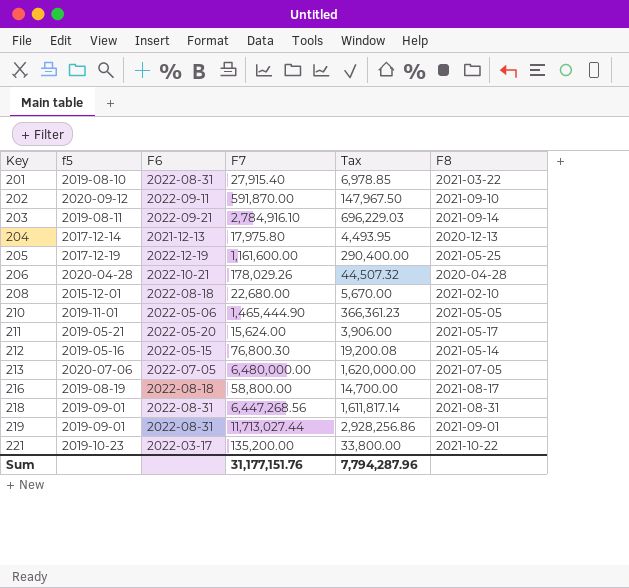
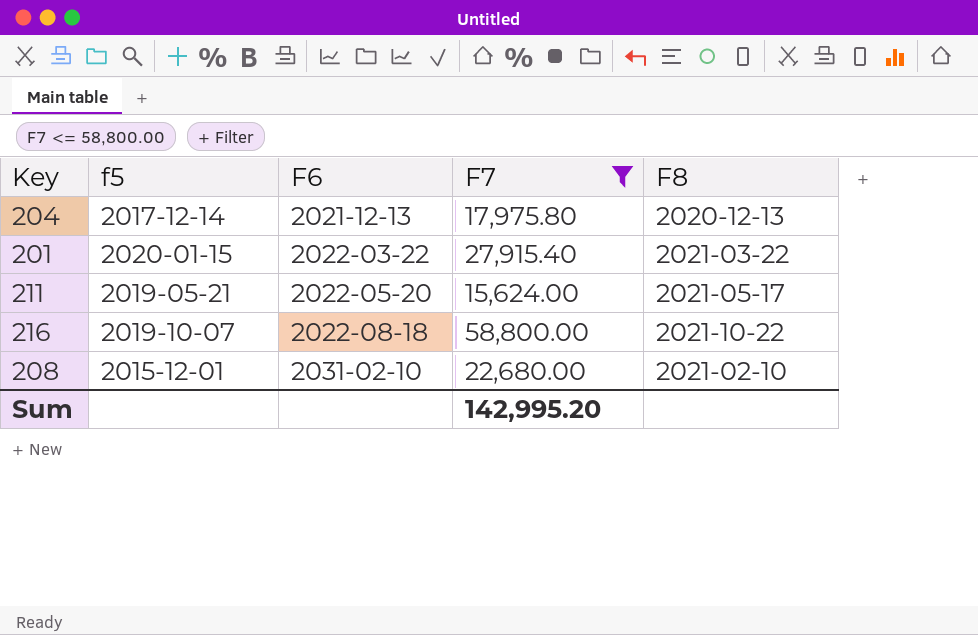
filter: none -> F7 <= 58,800.00
row order: Key ascending -> F6 ascending
column Tax | formula: [F7] * 0.25 -> none
201 | f5: 2019-08-10 -> 2020-01-15
201 | F6: 2022-08-31 -> 2022-03-22
216 | f5: 2019-08-19 -> 2019-10-07
216 | F8: 2021-08-17 -> 2021-10-22
208 | F6: 2022-08-18 -> 2031-02-10
Sum | F7: 31,177,151.76 -> 142,995.20

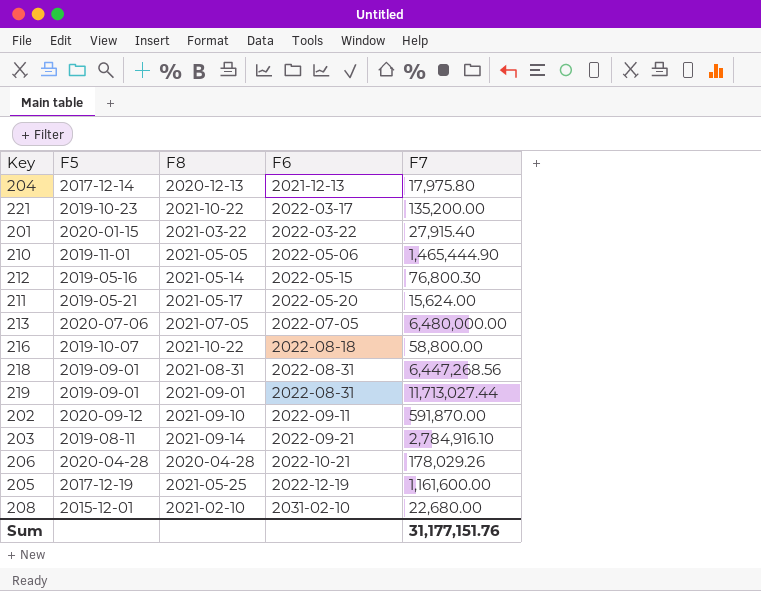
filter: F7 <= 58,800.00 -> none
column name: f5 -> F5
column F8 | position: 5 -> 3
Sum | F7: 142,995.20 -> 31,177,151.76

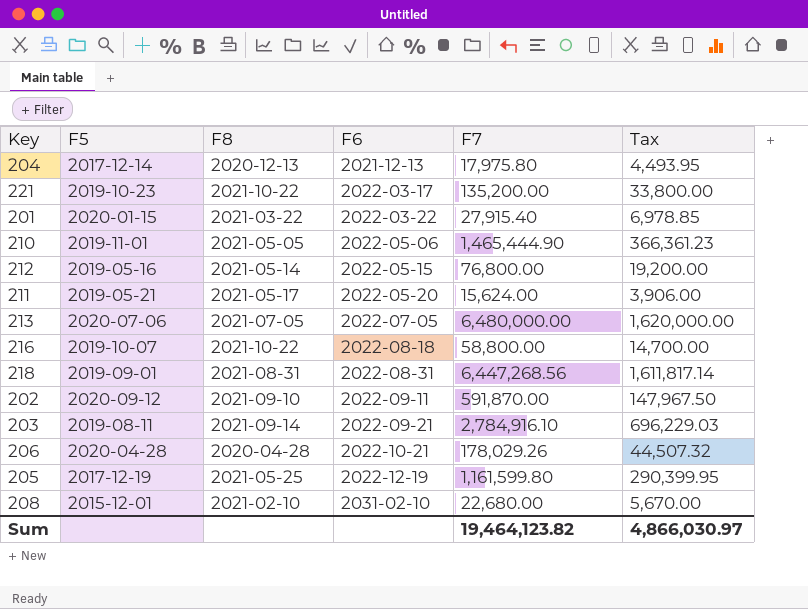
column Tax | formula: none -> [F7] * 0.25
row 219: 2019-09-01 | 2021-09-01 | 2022-08-31 | 11,713,027.44 -> none
212 | F7: 76,800.30 -> 76,800.00
205 | F7: 1,161,600.00 -> 1,161,599.80
Sum | F7: 31,177,151.76 -> 19,464,123.82

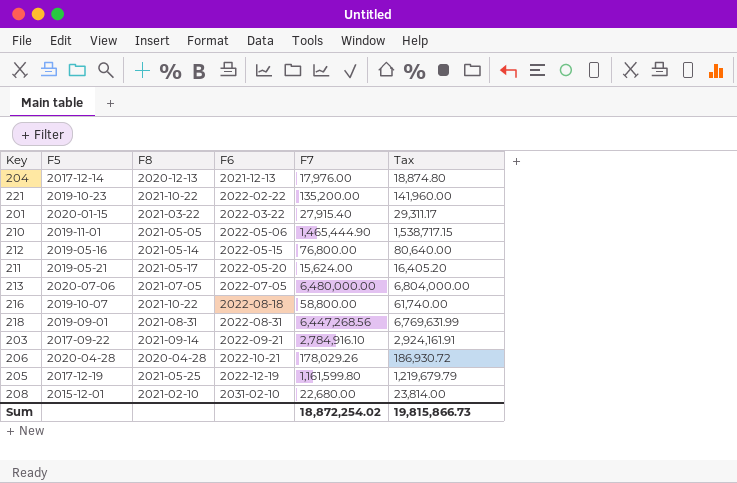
column Tax | formula: [F7] * 0.25 -> [F7] * 1.05
row 202: 2020-09-12 | 2021-09-10 | 2022-09-11 | 591,870.00 | 147,967.50 -> none
204 | F7: 17,975.80 -> 17,976.00
221 | F6: 2022-03-17 -> 2022-02-22
203 | F5: 2019-08-11 -> 2017-09-22
Sum | F7: 19,464,123.82 -> 18,872,254.02
Sum | Tax: 4,866,030.97 -> 19,815,866.73

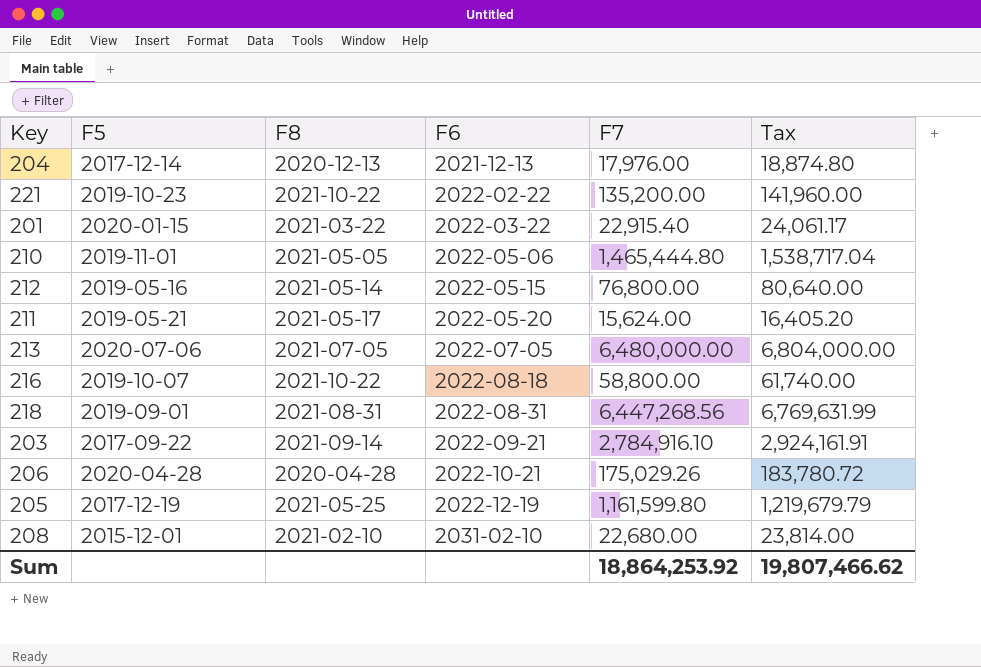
201 | F7: 27,915.40 -> 22,915.40
201 | Tax: 29,311.17 -> 24,061.17
210 | F7: 1,465,444.90 -> 1,465,444.80
210 | Tax: 1,538,717.15 -> 1,538,717.04
206 | F7: 178,029.26 -> 175,029.26
206 | Tax: 186,930.72 -> 183,780.72
Sum | F7: 18,872,254.02 -> 18,864,253.92
Sum | Tax: 19,815,866.73 -> 19,807,466.62

